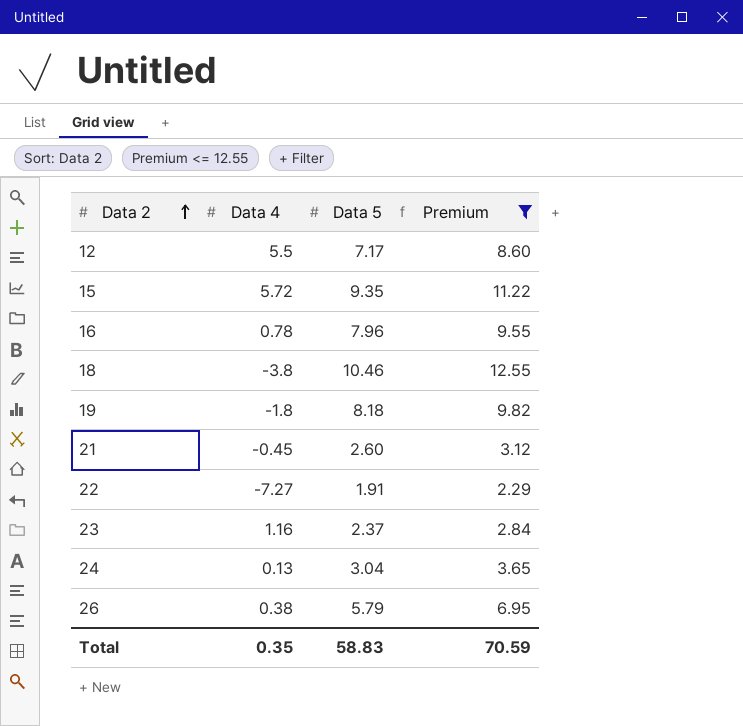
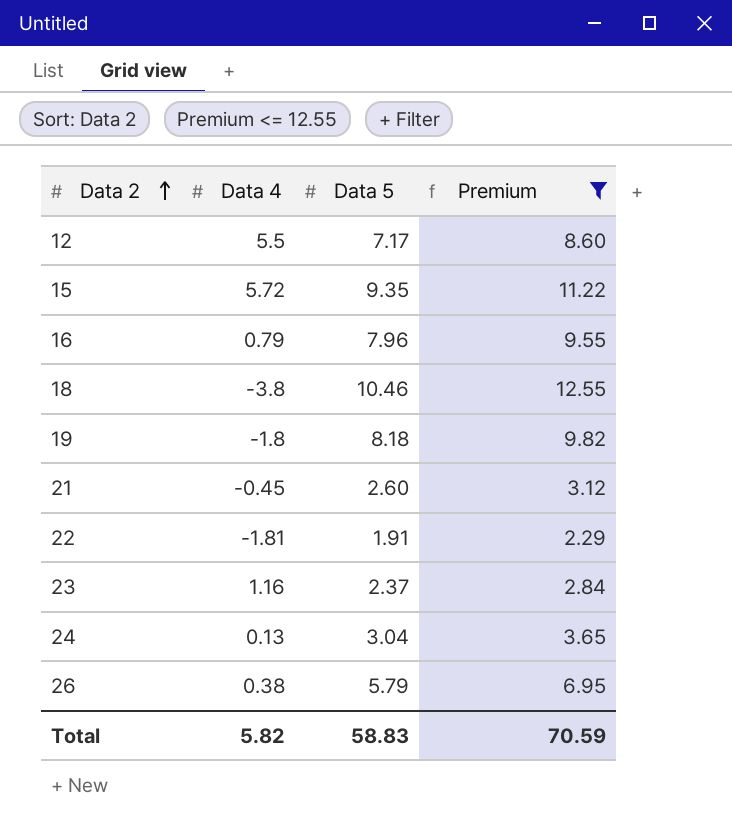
16 | Data 4: 0.78 -> 0.79
22 | Data 4: -7.27 -> -1.81
Total | Data 4: 0.35 -> 5.82

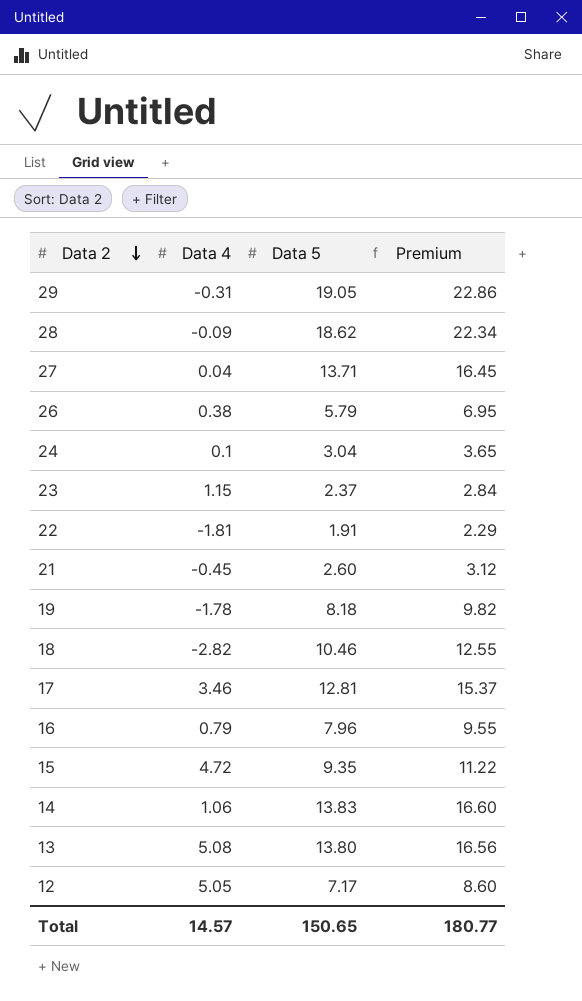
filter: Premium <= 12.55 -> none
row order: Data 2 ascending -> Data 2 descending
24 | Data 4: 0.13 -> 0.1
23 | Data 4: 1.16 -> 1.15
19 | Data 4: -1.8 -> -1.78
18 | Data 4: -3.8 -> -2.82
15 | Data 4: 5.72 -> 4.72
12 | Data 4: 5.5 -> 5.05
Total | Data 4: 5.82 -> 14.57
Total | Data 5: 58.83 -> 150.65
Total | Premium: 70.59 -> 180.77

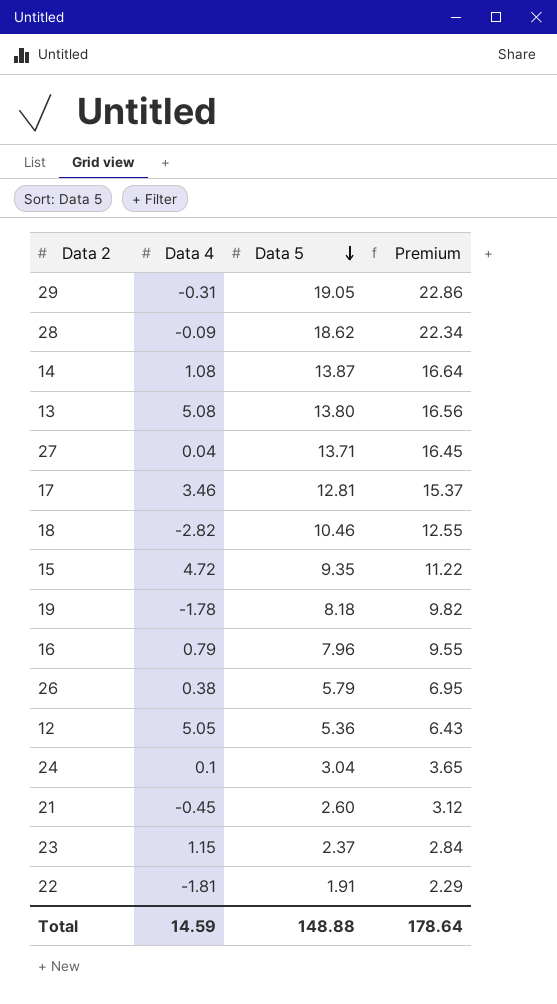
row order: Data 2 descending -> Data 5 descending
14 | Data 4: 1.06 -> 1.08
14 | Data 5: 13.83 -> 13.87
14 | Premium: 16.60 -> 16.64
12 | Data 5: 7.17 -> 5.36
12 | Premium: 8.60 -> 6.43
Total | Data 4: 14.57 -> 14.59
Total | Data 5: 150.65 -> 148.88
Total | Premium: 180.77 -> 178.64

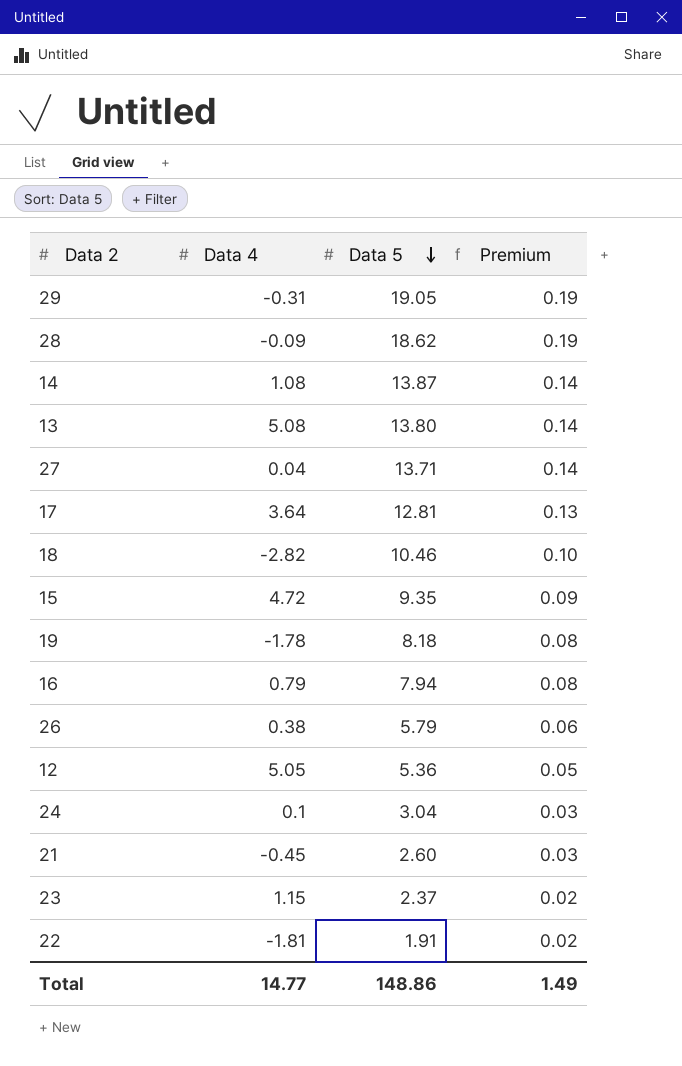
column Premium | formula: [Data 5] * 1.2 -> [Data 5] * 0.01
17 | Data 4: 3.46 -> 3.64
16 | Data 5: 7.96 -> 7.94
Total | Data 4: 14.59 -> 14.77
Total | Data 5: 148.88 -> 148.86
Total | Premium: 178.64 -> 1.49

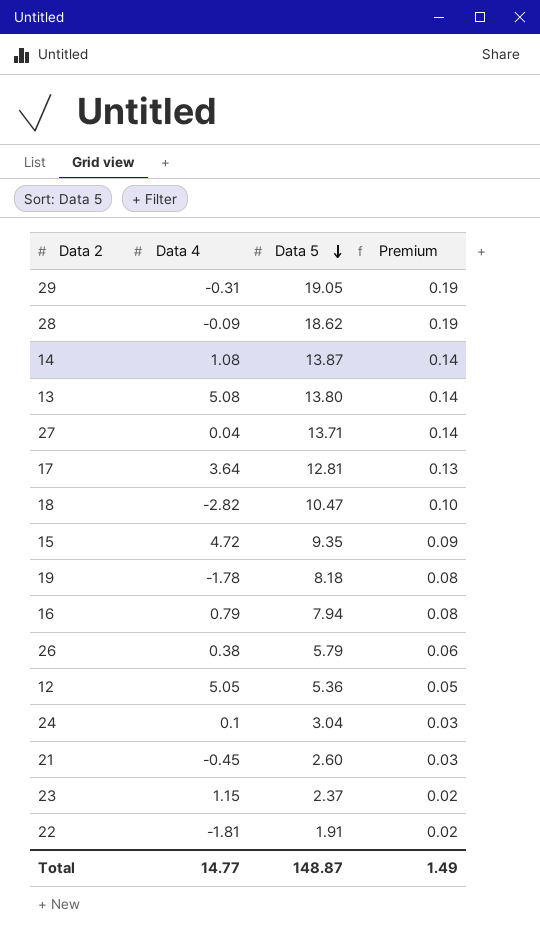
18 | Data 5: 10.46 -> 10.47
Total | Data 5: 148.86 -> 148.87

